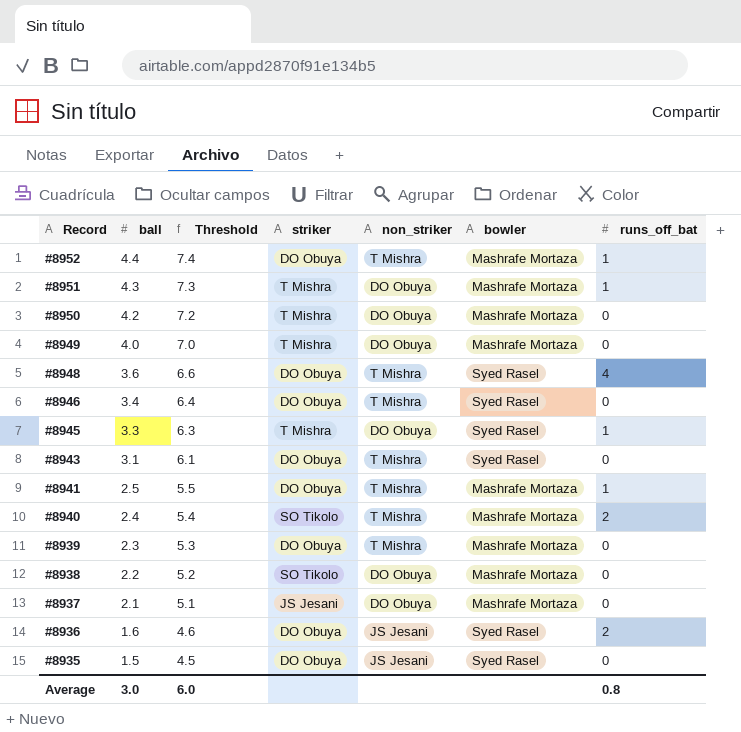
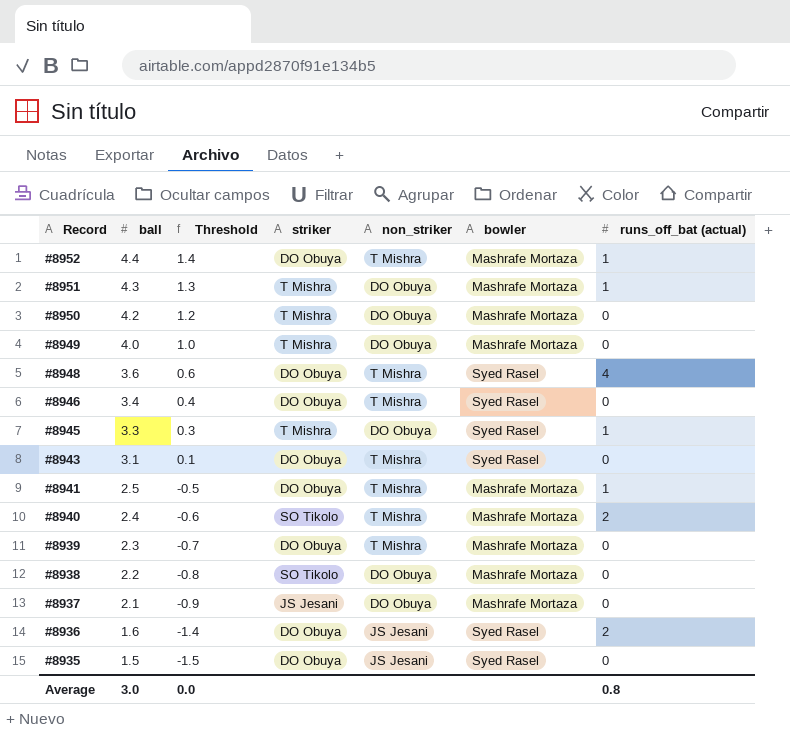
column Threshold | formula: [ball] + 3 -> [ball] - 3
column name: runs_off_bat -> runs_off_bat (actual)
Average | Threshold: 6.0 -> 0.0

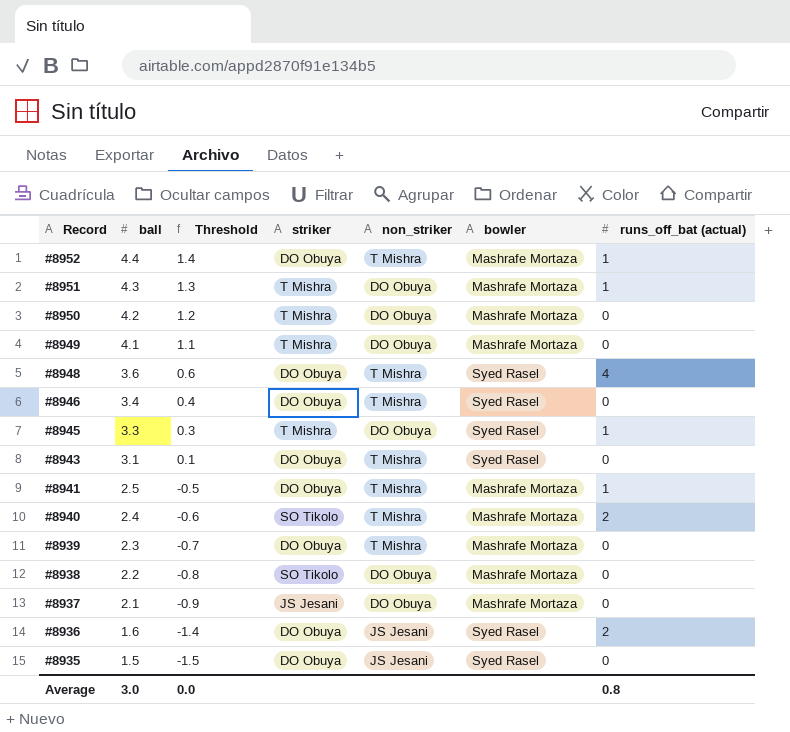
#8949 | ball: 4.0 -> 4.1
#8949 | Threshold: 1.0 -> 1.1

